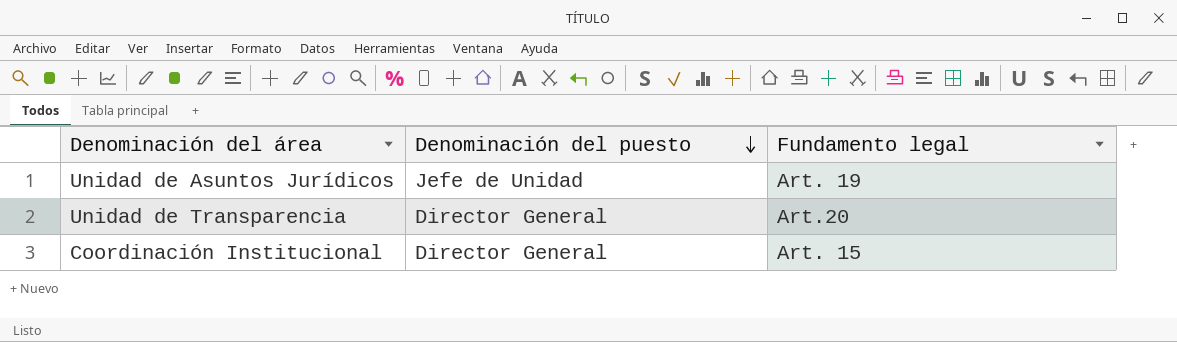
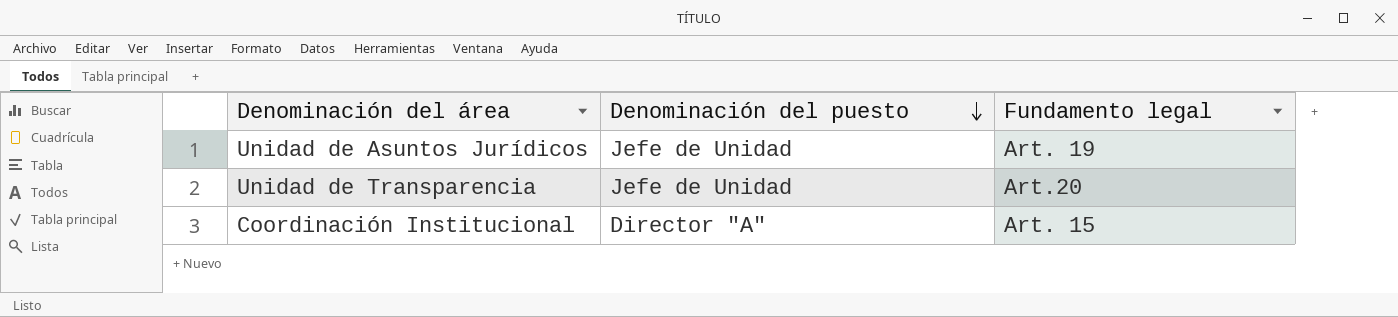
Unidad de Transparencia | Denominación del puesto: Director General -> Jefe de Unidad
Coordinación Institucional | Denominación del puesto: Director General -> Director "A"

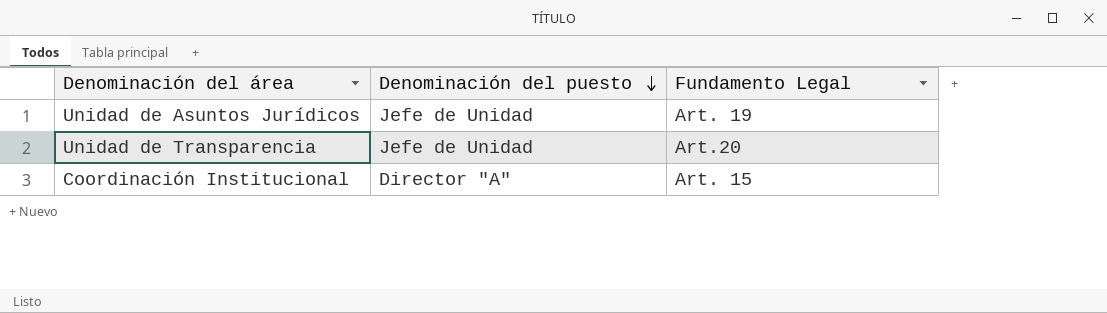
column name: Fundamento legal -> Fundamento Legal

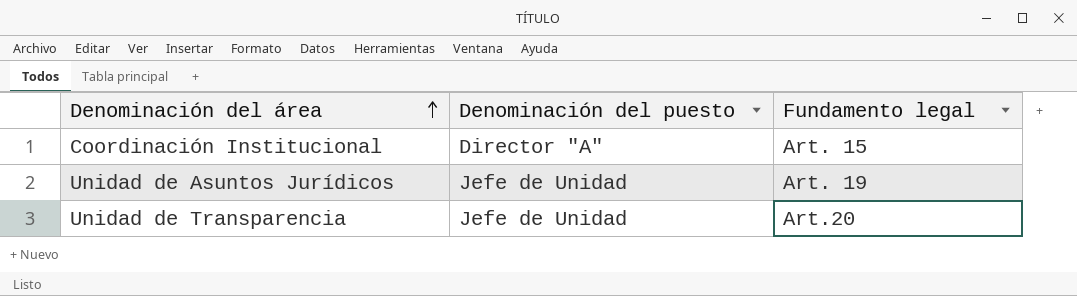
row order: Denominación del puesto descending -> Denominación del área ascending
column name: Fundamento Legal -> Fundamento legal

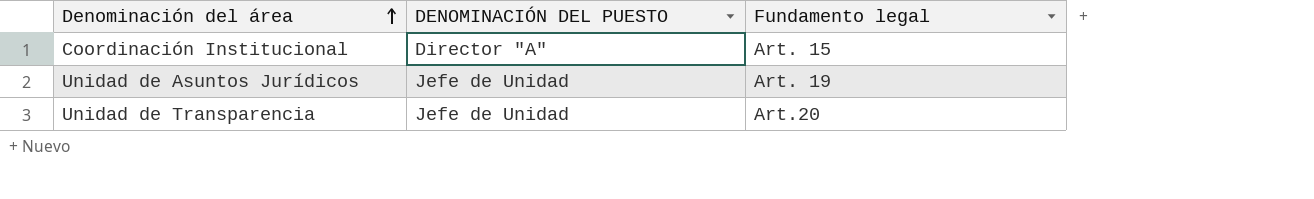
column name: Denominación del puesto -> DENOMINACIÓN DEL PUESTO

